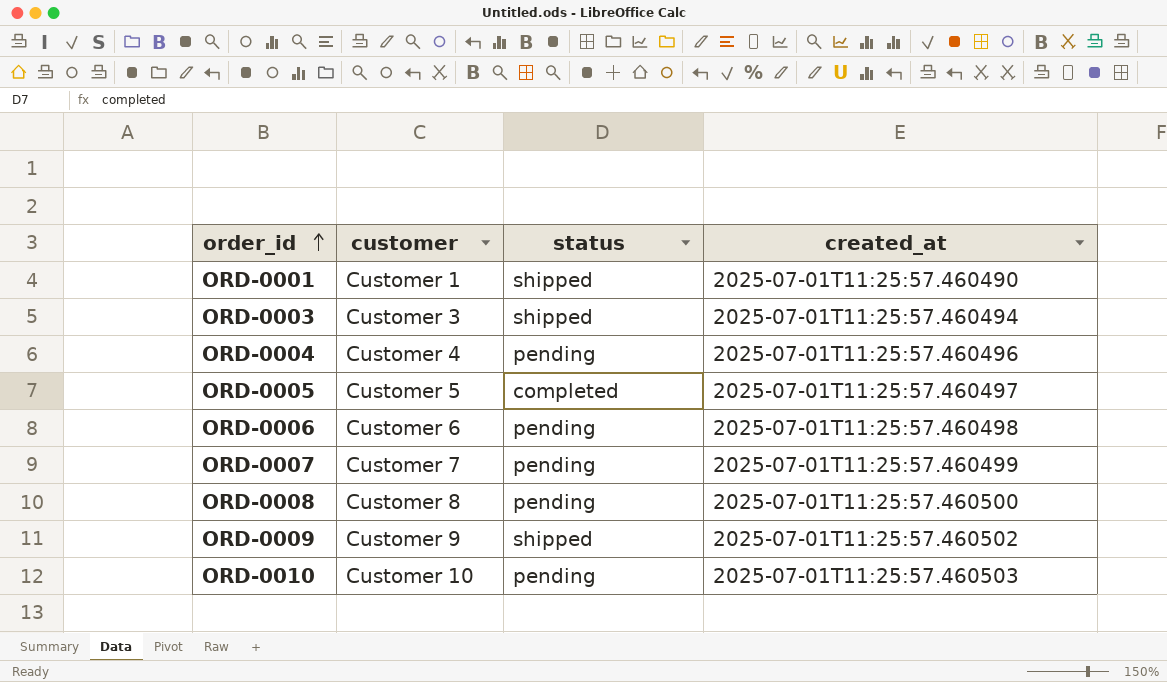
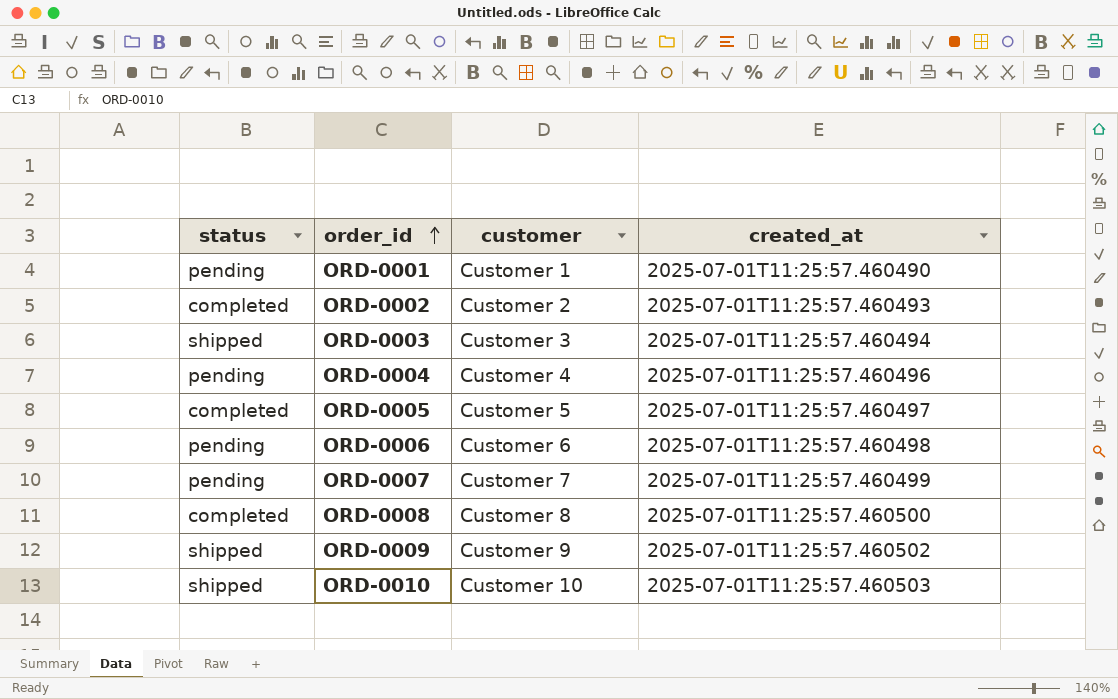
column status | position: 3 -> 1
ORD-0001 | status: shipped -> pending
row ORD-0002: none -> completed | Customer 2 | 2025-07-01T11:25:57.460493
ORD-0008 | status: pending -> completed
ORD-0010 | status: pending -> shipped

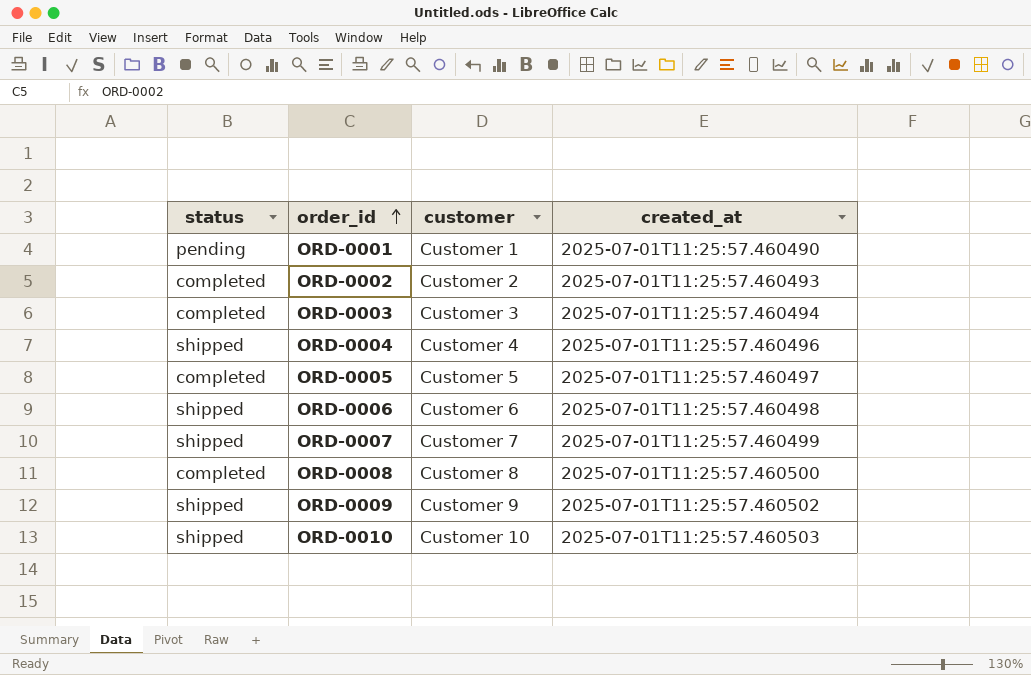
ORD-0003 | status: shipped -> completed
ORD-0004 | status: pending -> shipped
ORD-0006 | status: pending -> shipped
ORD-0007 | status: pending -> shipped

